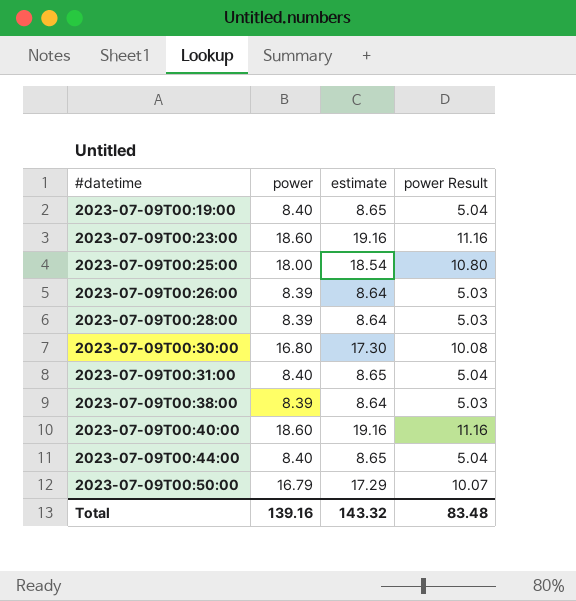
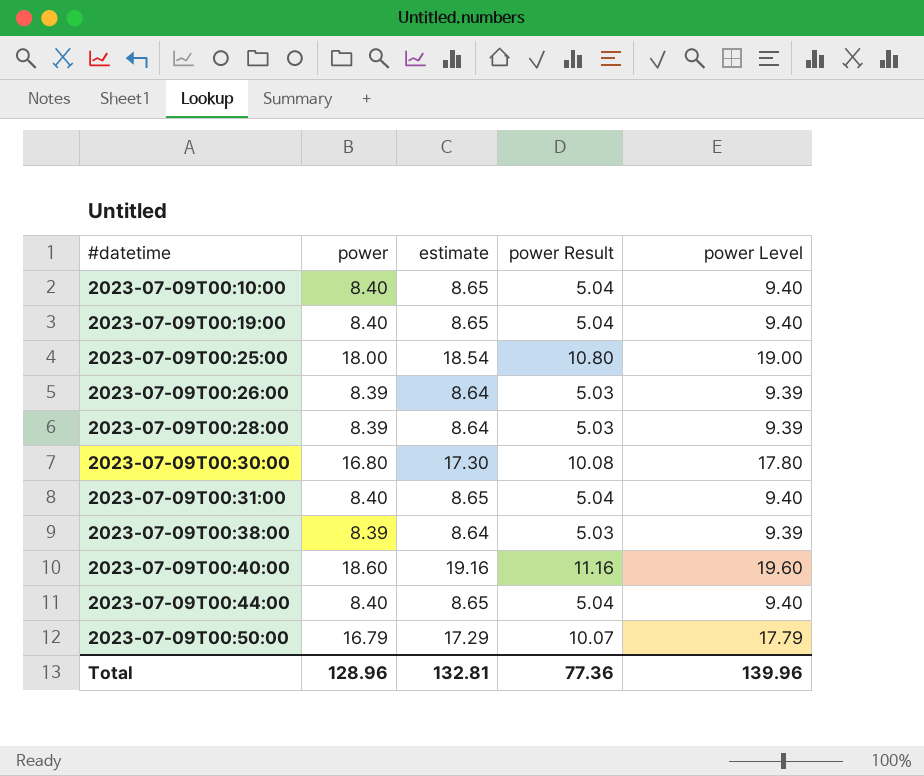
column power Level | formula: none -> [power] + 1
row 2023-07-09T00:23:00: 18.60 | 19.16 | 11.16 -> none
row 2023-07-09T00:10:00: none -> 8.40 | 8.65 | 5.04 | 9.40
Total | power: 139.16 -> 128.96
Total | estimate: 143.32 -> 132.81
Total | power Result: 83.48 -> 77.36

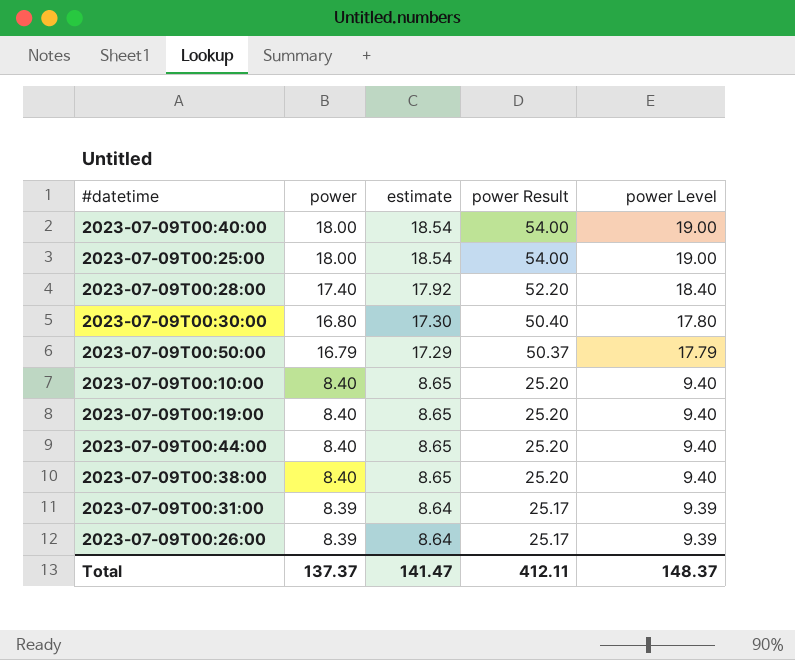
row order: #datetime ascending -> power descending
column power Result | formula: [power] * 0.6 -> [power] * 3
2023-07-09T00:40:00 | power: 18.60 -> 18.00
2023-07-09T00:40:00 | estimate: 19.16 -> 18.54
2023-07-09T00:40:00 | power Level: 19.60 -> 19.00
2023-07-09T00:28:00 | power: 8.39 -> 17.40
2023-07-09T00:28:00 | estimate: 8.64 -> 17.92
2023-07-09T00:28:00 | power Level: 9.39 -> 18.40
2023-07-09T00:38:00 | power: 8.39 -> 8.40
2023-07-09T00:38:00 | estimate: 8.64 -> 8.65
2023-07-09T00:38:00 | power Level: 9.39 -> 9.40
2023-07-09T00:31:00 | power: 8.40 -> 8.39
2023-07-09T00:31:00 | estimate: 8.65 -> 8.64
2023-07-09T00:31:00 | power Level: 9.40 -> 9.39
Total | power: 128.96 -> 137.37
Total | estimate: 132.81 -> 141.47
Total | power Result: 77.36 -> 412.11
Total | power Level: 139.96 -> 148.37

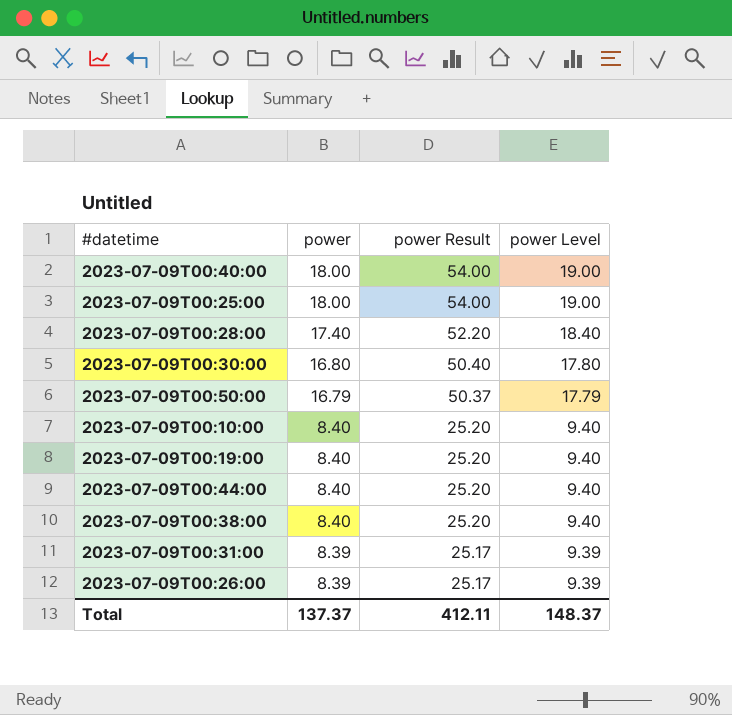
column estimate | formula: [power] * 1.03 -> none

